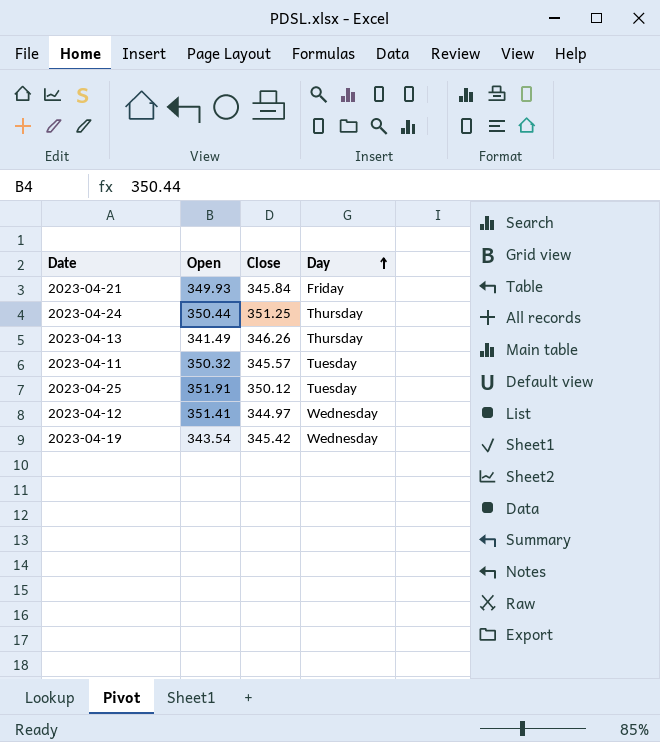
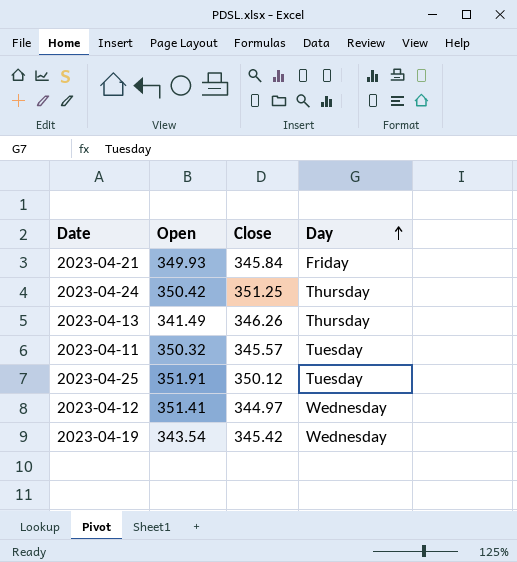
2023-04-24 | Open: 350.44 -> 350.42

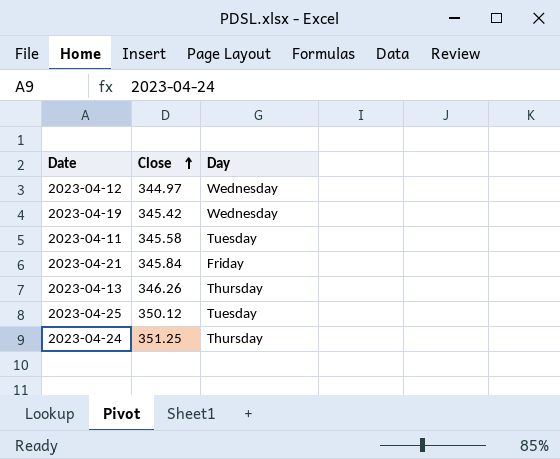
row order: Day ascending -> Close ascending
column Open | position: 2 -> none
2023-04-11 | Close: 345.57 -> 345.58

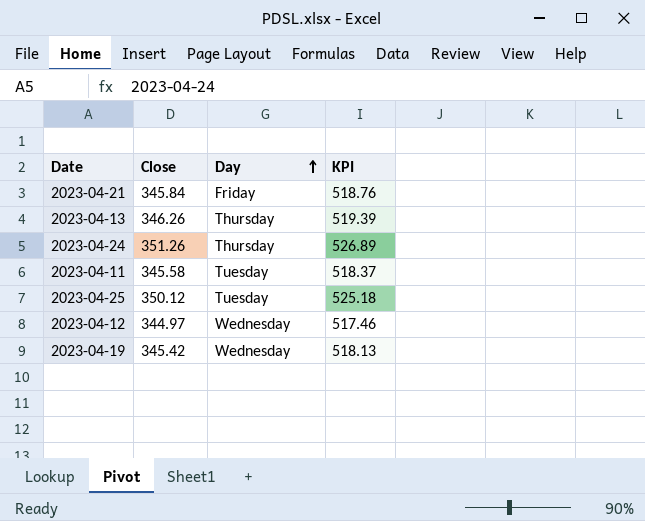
row order: Close ascending -> Day ascending
column KPI | formula: none -> [Close] * 1.5
2023-04-24 | Close: 351.25 -> 351.26

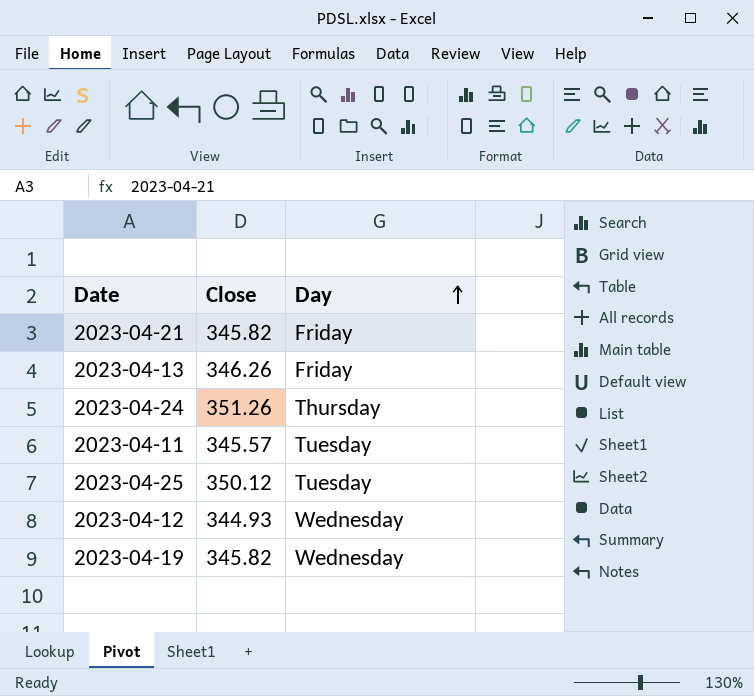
column KPI | formula: [Close] * 1.5 -> none
2023-04-21 | Close: 345.84 -> 345.82
2023-04-13 | Day: Thursday -> Friday
2023-04-11 | Close: 345.58 -> 345.57
2023-04-12 | Close: 344.97 -> 344.93
2023-04-19 | Close: 345.42 -> 345.82

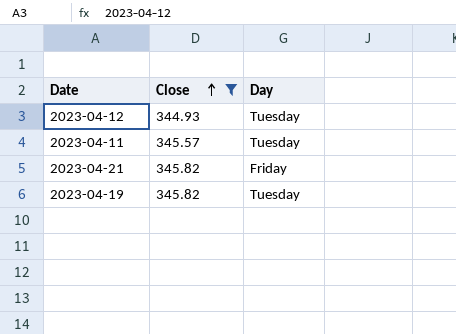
filter: none -> Close <= 345.82
row order: Day ascending -> Close ascending
2023-04-12 | Day: Wednesday -> Tuesday
2023-04-19 | Day: Wednesday -> Tuesday

